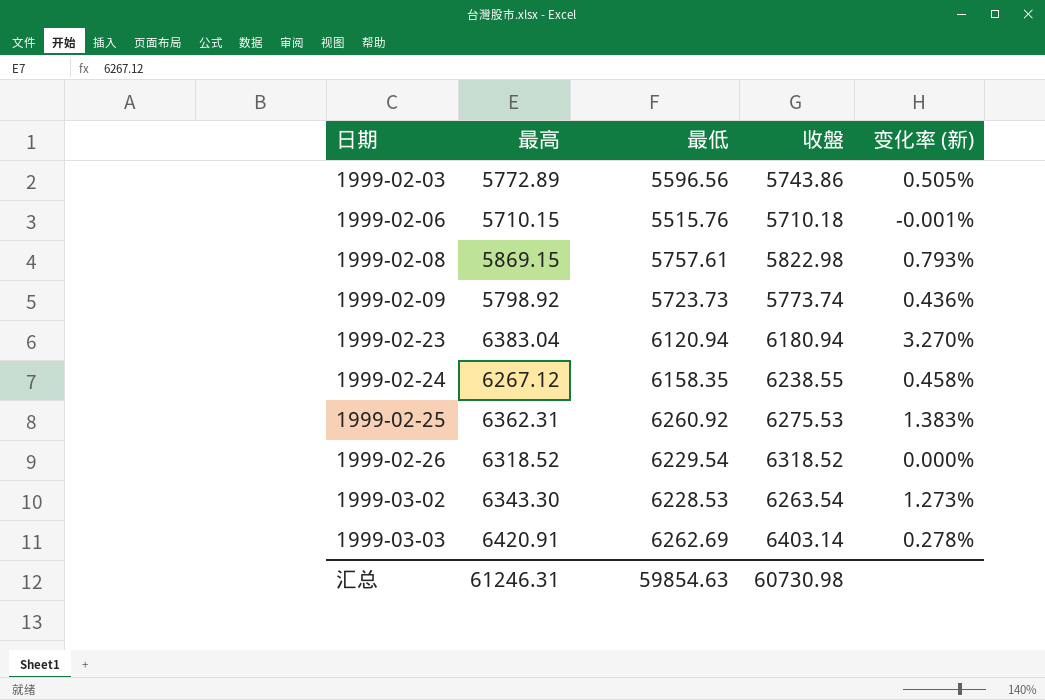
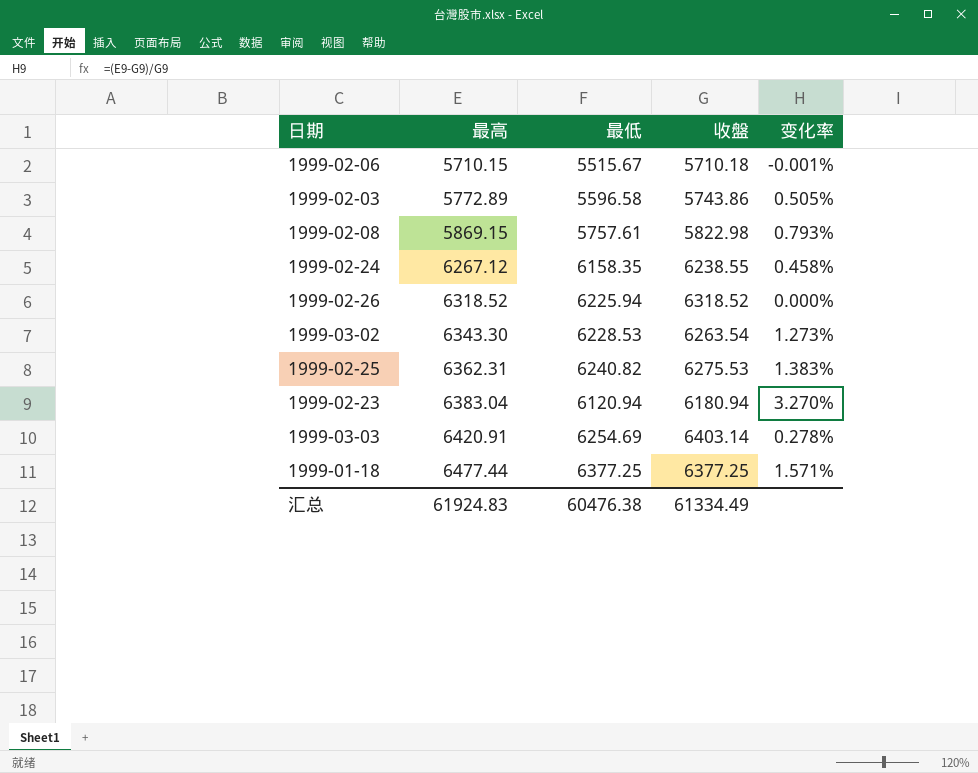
row order: 日期 ascending -> 最高 ascending
column name: 变化率 (新) -> 变化率
row 1999-02-09: 5798.92 | 5723.73 | 5773.74 | 0.436% -> none
1999-02-06 | 最低: 5515.76 -> 5515.67
1999-02-03 | 最低: 5596.56 -> 5596.58
1999-02-26 | 最低: 6229.54 -> 6225.94
1999-02-25 | 最低: 6260.92 -> 6240.82
1999-03-03 | 最低: 6262.69 -> 6254.69
row 1999-01-18: none -> 6477.44 | 6377.25 | 6377.25 | 1.571%
汇总 | 最高: 61246.31 -> 61924.83
汇总 | 最低: 59854.63 -> 60476.38
汇总 | 收盤: 60730.98 -> 61334.49

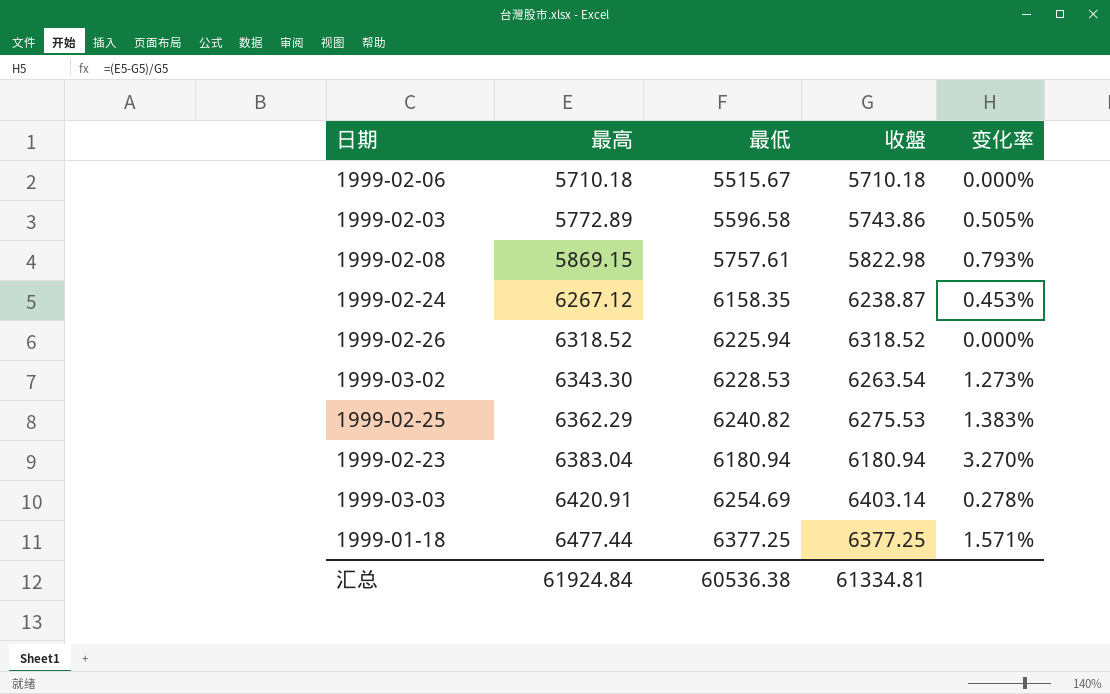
1999-02-06 | 最高: 5710.15 -> 5710.18
1999-02-06 | 变化率: -0.001% -> 0.000%
1999-02-24 | 收盤: 6238.55 -> 6238.87
1999-02-24 | 变化率: 0.458% -> 0.453%
1999-02-25 | 最高: 6362.31 -> 6362.29
1999-02-23 | 最低: 6120.94 -> 6180.94
汇总 | 最高: 61924.83 -> 61924.84
汇总 | 最低: 60476.38 -> 60536.38
汇总 | 收盤: 61334.49 -> 61334.81

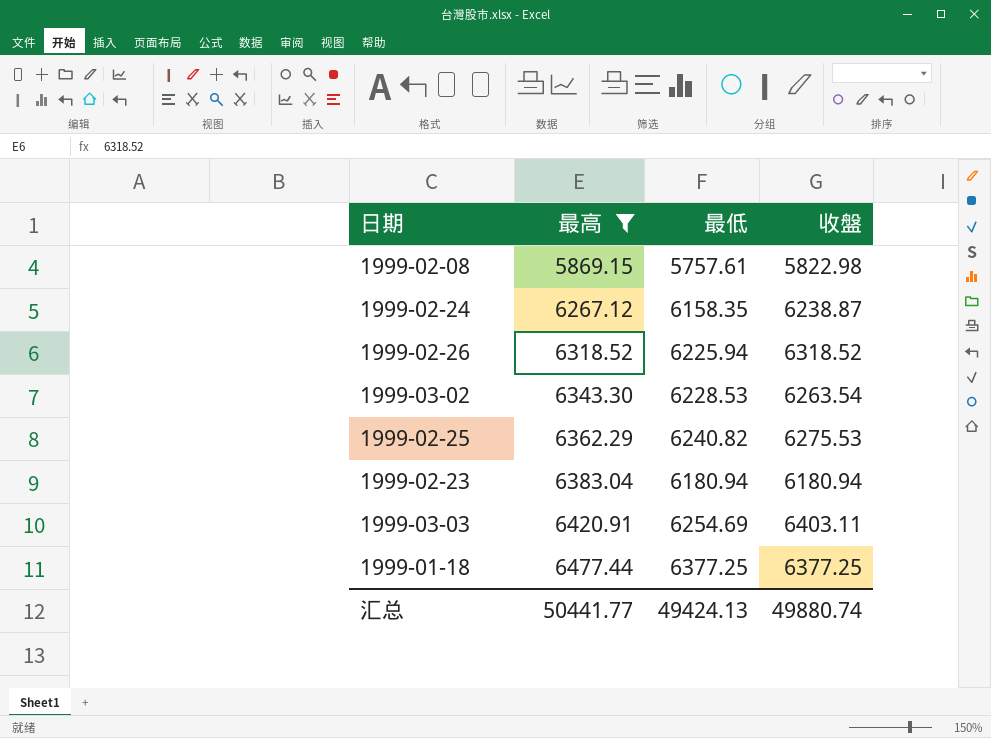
filter: none -> 最高 >= 5869.15
column 变化率 | formula: ([最高] - [收盤]) / [收盤] -> none
1999-03-03 | 收盤: 6403.14 -> 6403.11
汇总 | 最高: 61924.84 -> 50441.77
汇总 | 最低: 60536.38 -> 49424.13
汇总 | 收盤: 61334.81 -> 49880.74

